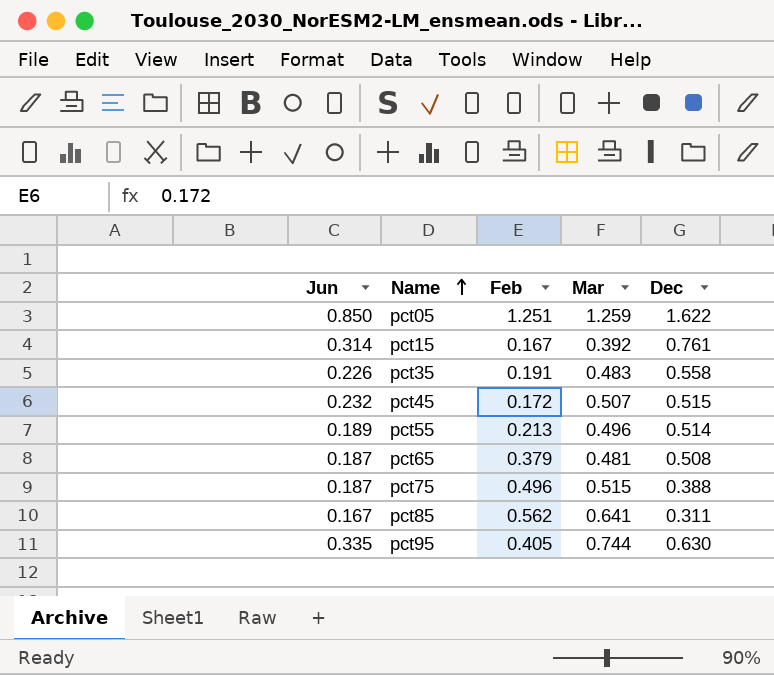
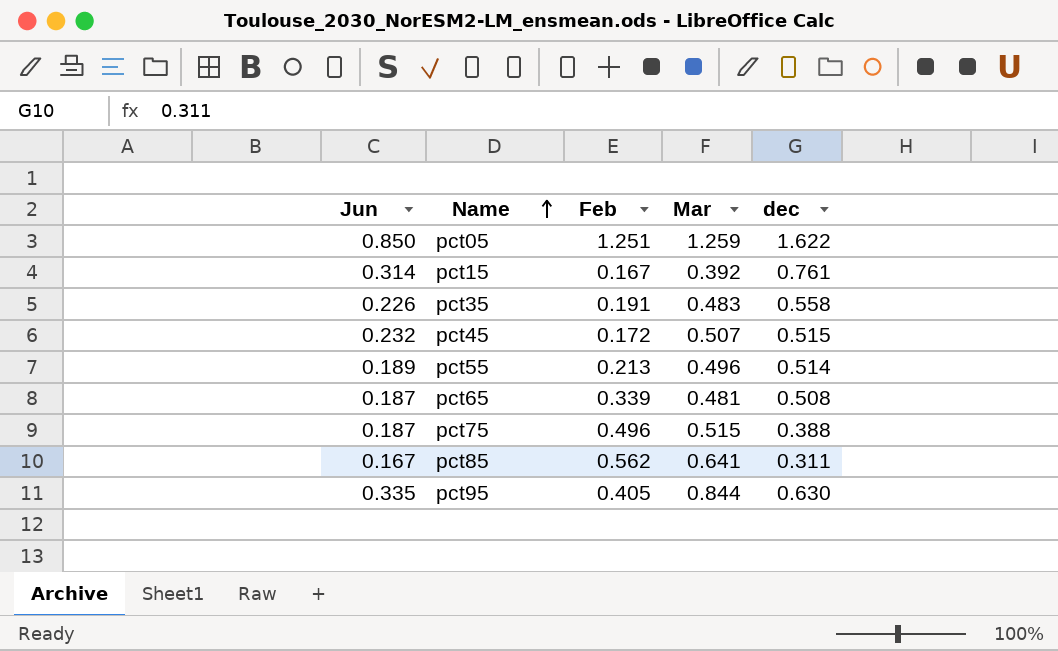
column name: Dec -> dec
pct65 | Feb: 0.379 -> 0.339
pct95 | Mar: 0.744 -> 0.844

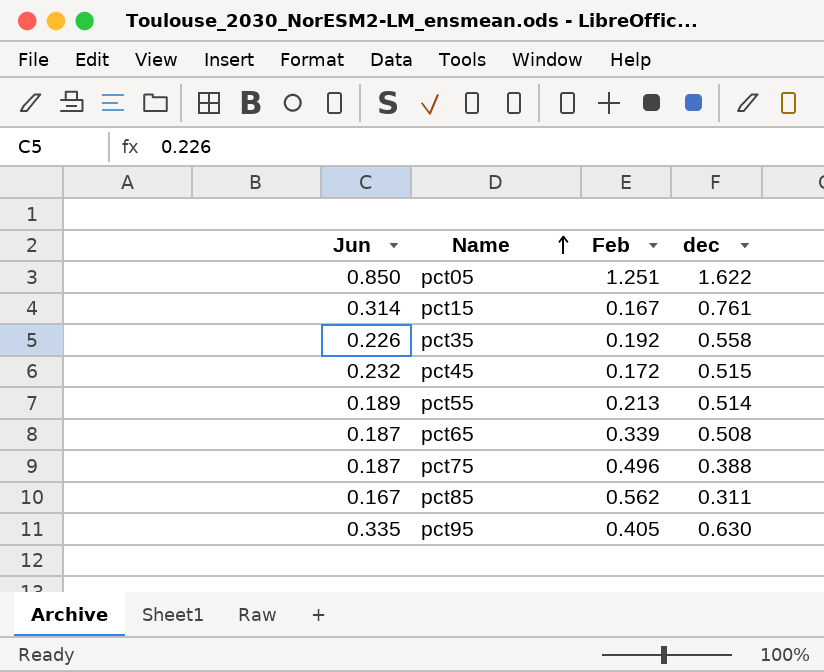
column Mar | position: 4 -> none
pct35 | Feb: 0.191 -> 0.192

